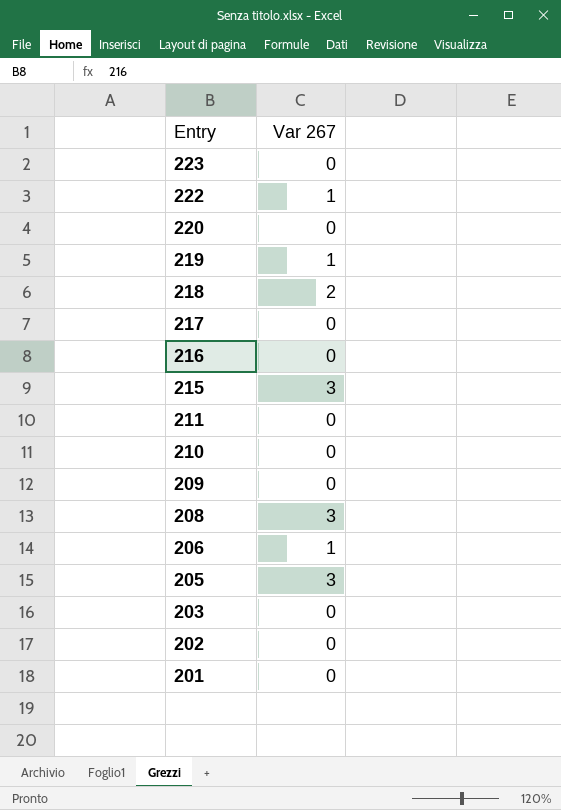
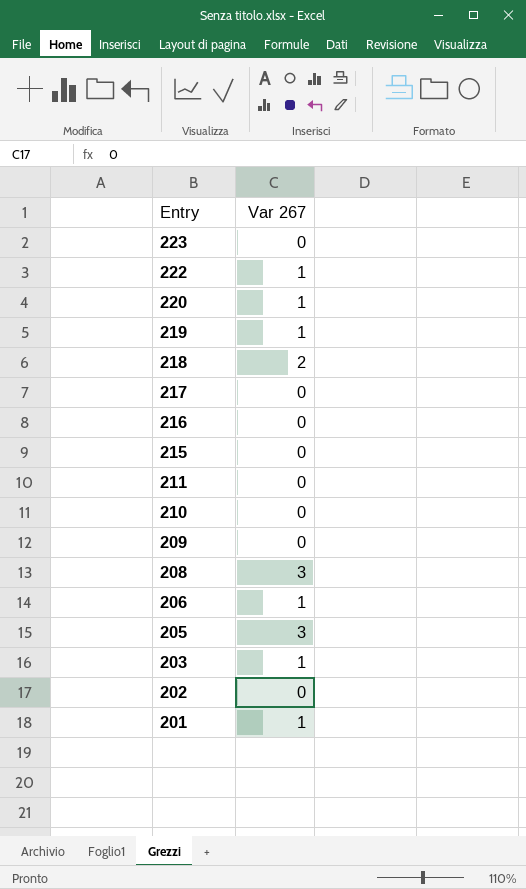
220 | Var 267: 0 -> 1
215 | Var 267: 3 -> 0
203 | Var 267: 0 -> 1
201 | Var 267: 0 -> 1

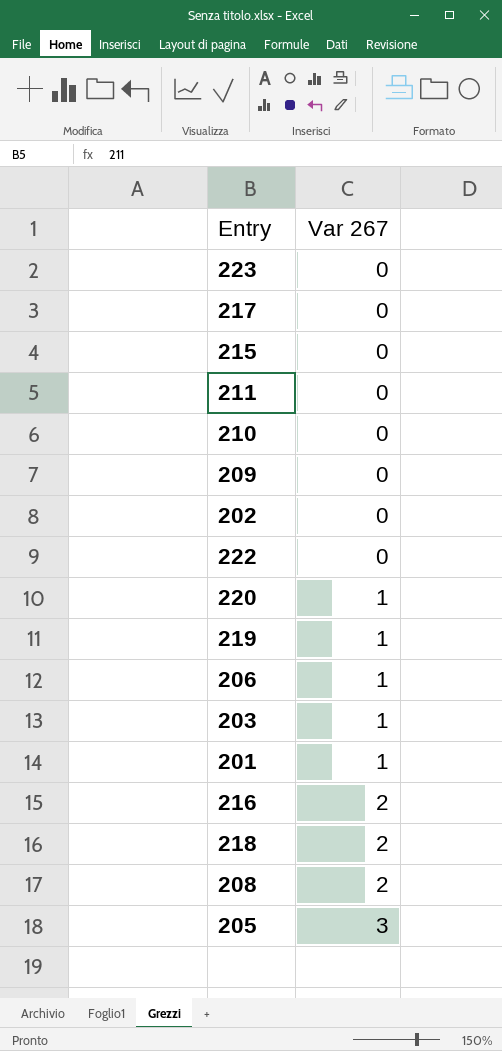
row order: Entry descending -> Var 267 ascending
222 | Var 267: 1 -> 0
216 | Var 267: 0 -> 2
208 | Var 267: 3 -> 2

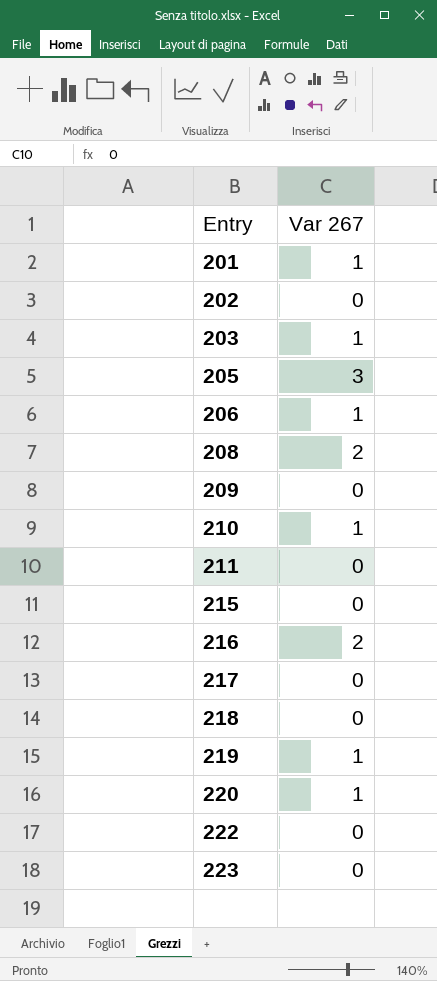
row order: Var 267 ascending -> Entry ascending
210 | Var 267: 0 -> 1
218 | Var 267: 2 -> 0

